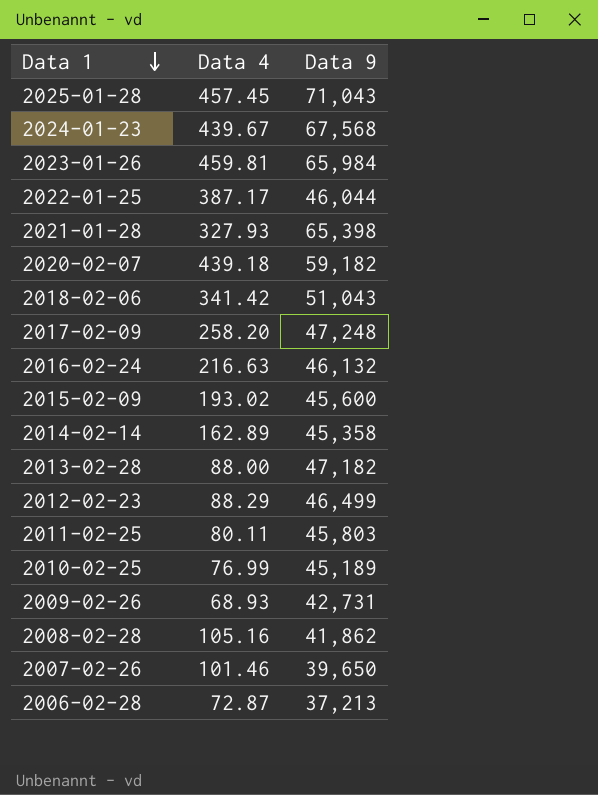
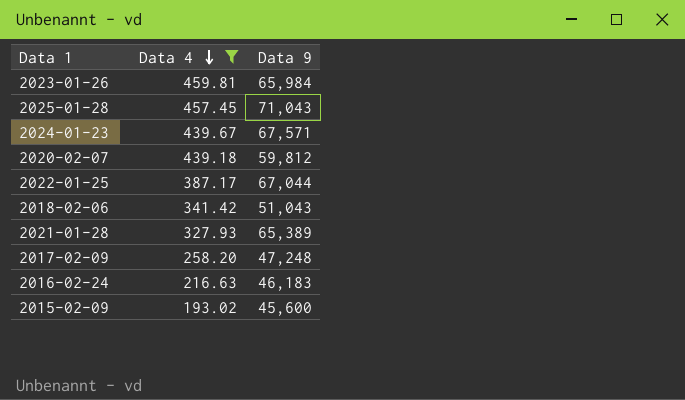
filter: none -> Data 4 >= 193.02
row order: Data 1 descending -> Data 4 descending
2024-01-23 | Data 9: 67,568 -> 67,571
2020-02-07 | Data 9: 59,182 -> 59,812
2022-01-25 | Data 9: 46,044 -> 67,044
2021-01-28 | Data 9: 65,398 -> 65,389
2016-02-24 | Data 9: 46,132 -> 46,183

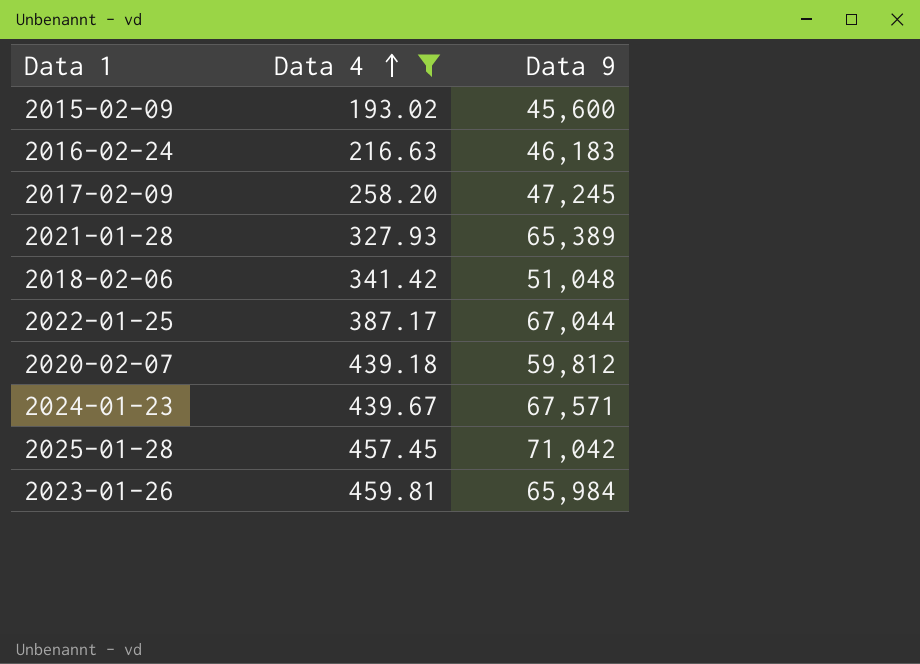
row order: Data 4 descending -> Data 4 ascending
2017-02-09 | Data 9: 47,248 -> 47,245
2018-02-06 | Data 9: 51,043 -> 51,048
2025-01-28 | Data 9: 71,043 -> 71,042

